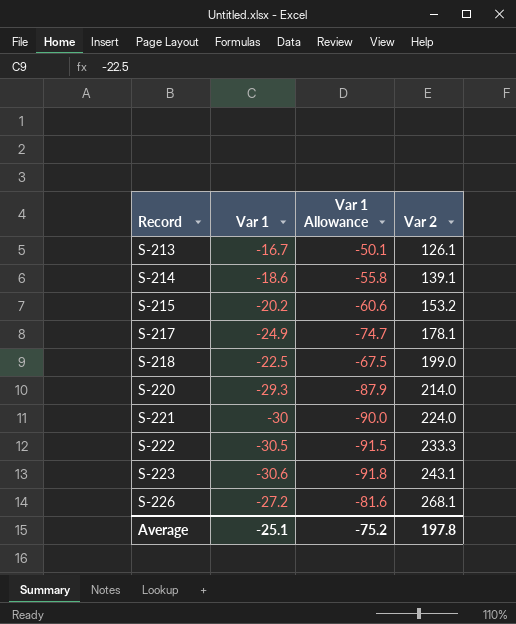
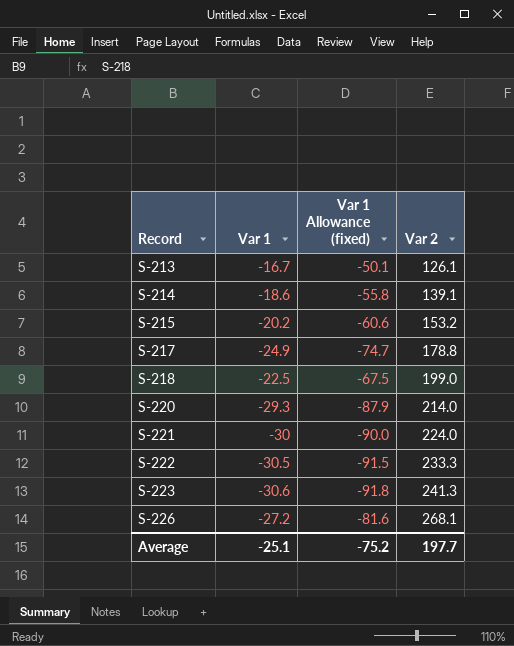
column name: Var 1 Allowance -> Var 1 Allowance (fixed)
S-217 | Var 2: 178.1 -> 178.8
S-223 | Var 2: 243.1 -> 241.3
Average | Var 2: 197.8 -> 197.7

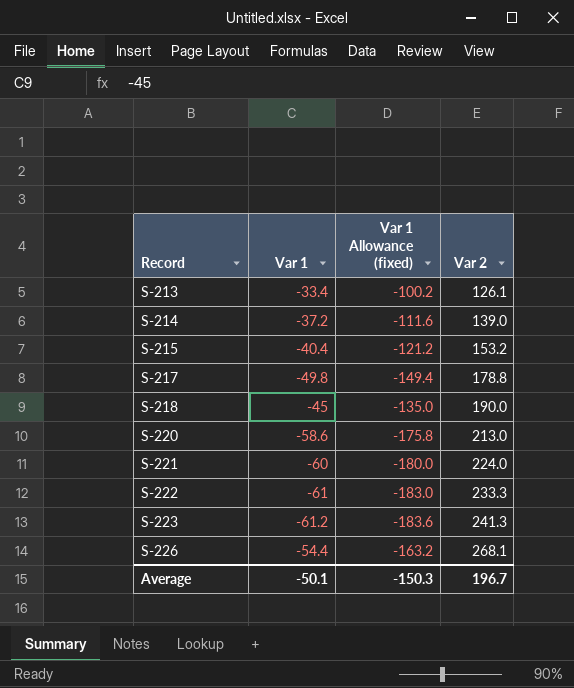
S-213 | Var 1: -16.7 -> -33.4
S-213 | Var 1 Allowance (fixed): -50.1 -> -100.2
S-214 | Var 1: -18.6 -> -37.2
S-214 | Var 1 Allowance (fixed): -55.8 -> -111.6
S-214 | Var 2: 139.1 -> 139.0
S-215 | Var 1: -20.2 -> -40.4
S-215 | Var 1 Allowance (fixed): -60.6 -> -121.2
S-217 | Var 1: -24.9 -> -49.8
S-217 | Var 1 Allowance (fixed): -74.7 -> -149.4
S-218 | Var 1: -22.5 -> -45
S-218 | Var 1 Allowance (fixed): -67.5 -> -135.0
S-218 | Var 2: 199.0 -> 190.0
S-220 | Var 1: -29.3 -> -58.6
S-220 | Var 1 Allowance (fixed): -87.9 -> -175.8
S-220 | Var 2: 214.0 -> 213.0
S-221 | Var 1: -30 -> -60
S-221 | Var 1 Allowance (fixed): -90.0 -> -180.0
S-222 | Var 1: -30.5 -> -61
S-222 | Var 1 Allowance (fixed): -91.5 -> -183.0
S-223 | Var 1: -30.6 -> -61.2
S-223 | Var 1 Allowance (fixed): -91.8 -> -183.6
S-226 | Var 1: -27.2 -> -54.4
S-226 | Var 1 Allowance (fixed): -81.6 -> -163.2
Average | Var 1: -25.1 -> -50.1
Average | Var 1 Allowance (fixed): -75.2 -> -150.3
Average | Var 2: 197.7 -> 196.7

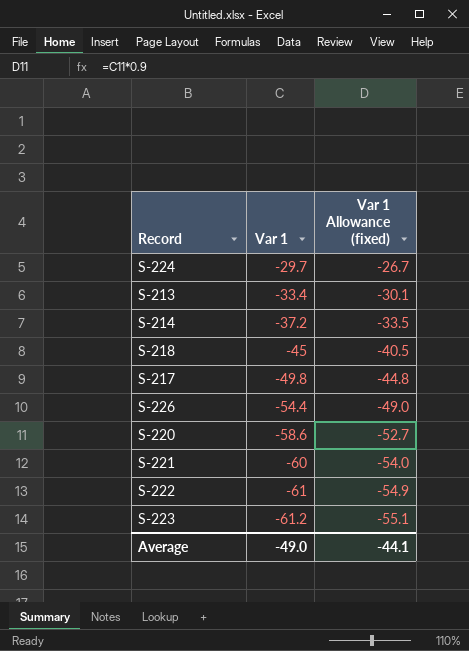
row order: Record ascending -> Var 1 descending
column Var 2 | position: 4 -> none
column Var 1 Allowance (fixed) | formula: [Var 1] * 3 -> [Var 1] * 0.9
row S-215: -40.4 | -121.2 | 153.2 -> none
row S-224: none -> -29.7 | -26.7
Average | Var 1: -50.1 -> -49.0
Average | Var 1 Allowance (fixed): -150.3 -> -44.1

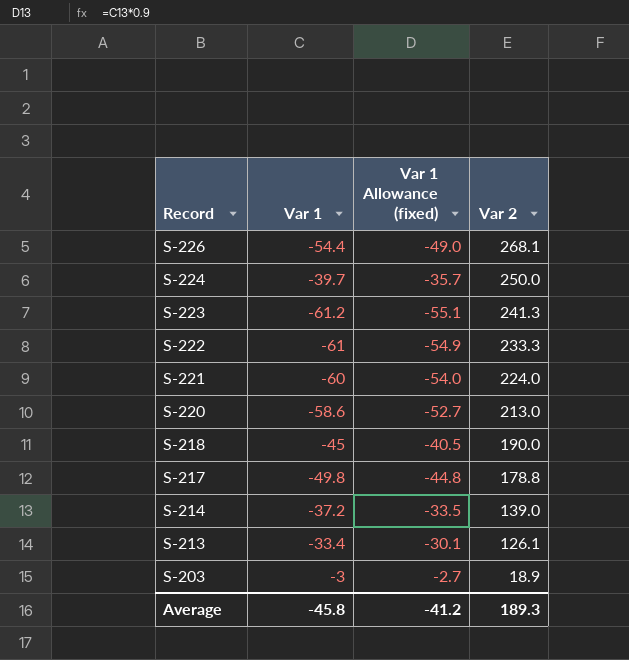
row order: Var 1 descending -> Record descending
column Var 2 | position: none -> 4
S-224 | Var 1: -29.7 -> -39.7
S-224 | Var 1 Allowance (fixed): -26.7 -> -35.7
row S-203: none -> -3 | -2.7 | 18.9
Average | Var 1: -49.0 -> -45.8
Average | Var 1 Allowance (fixed): -44.1 -> -41.2

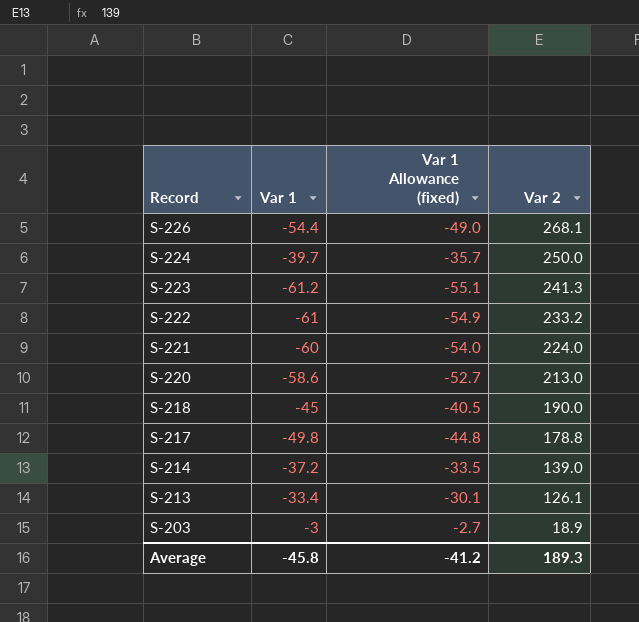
S-222 | Var 2: 233.3 -> 233.2

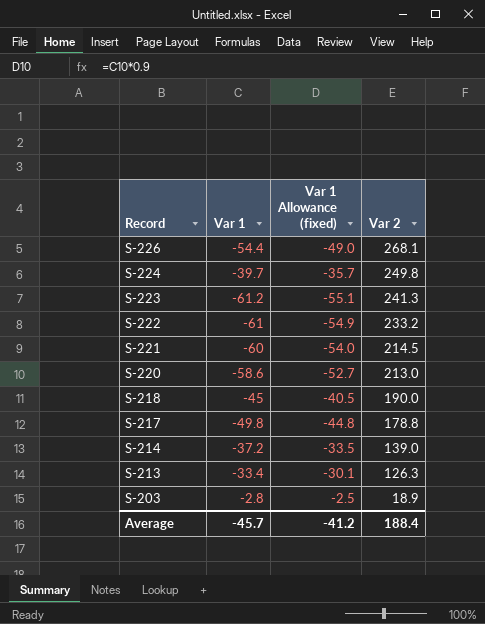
S-224 | Var 2: 250.0 -> 249.8
S-221 | Var 2: 224.0 -> 214.5
S-213 | Var 2: 126.1 -> 126.3
S-203 | Var 1: -3 -> -2.8
S-203 | Var 1 Allowance (fixed): -2.7 -> -2.5
Average | Var 1: -45.8 -> -45.7
Average | Var 2: 189.3 -> 188.4

